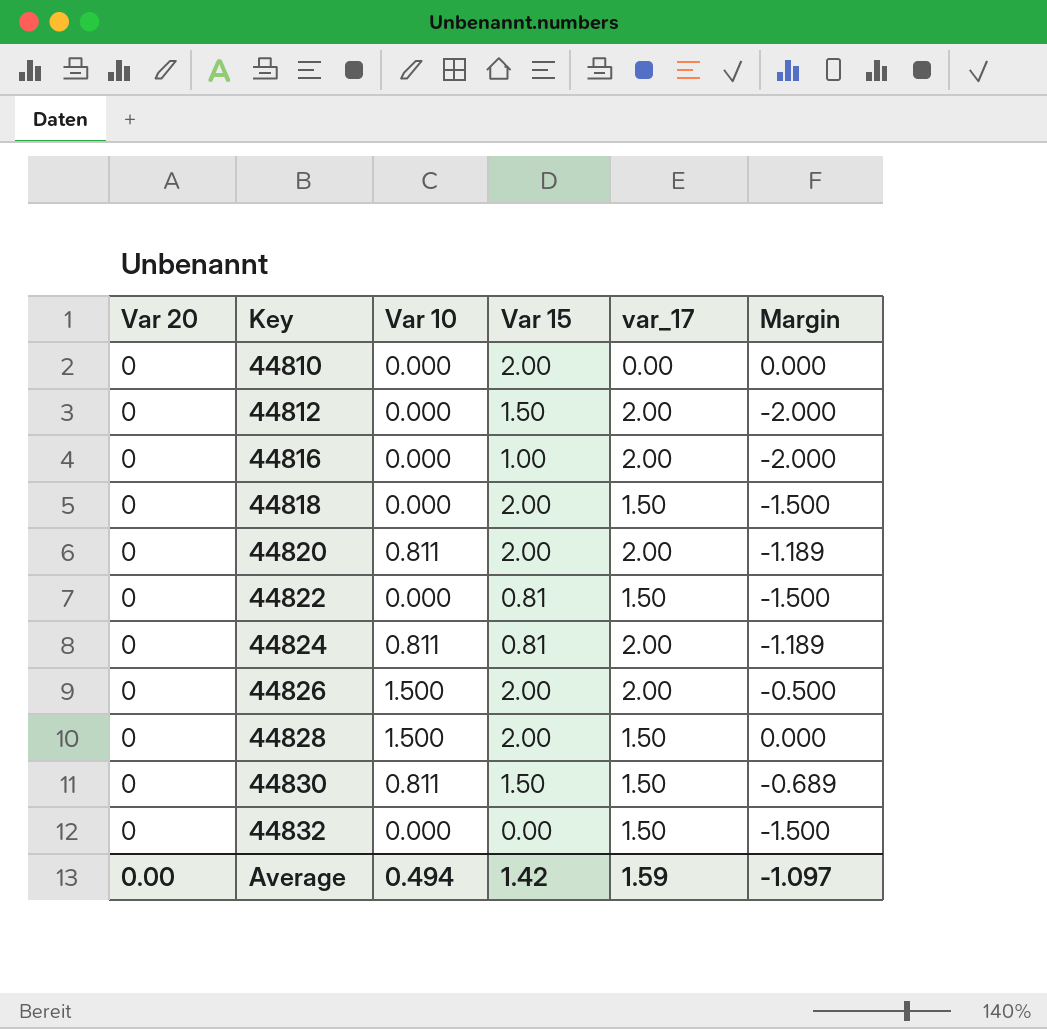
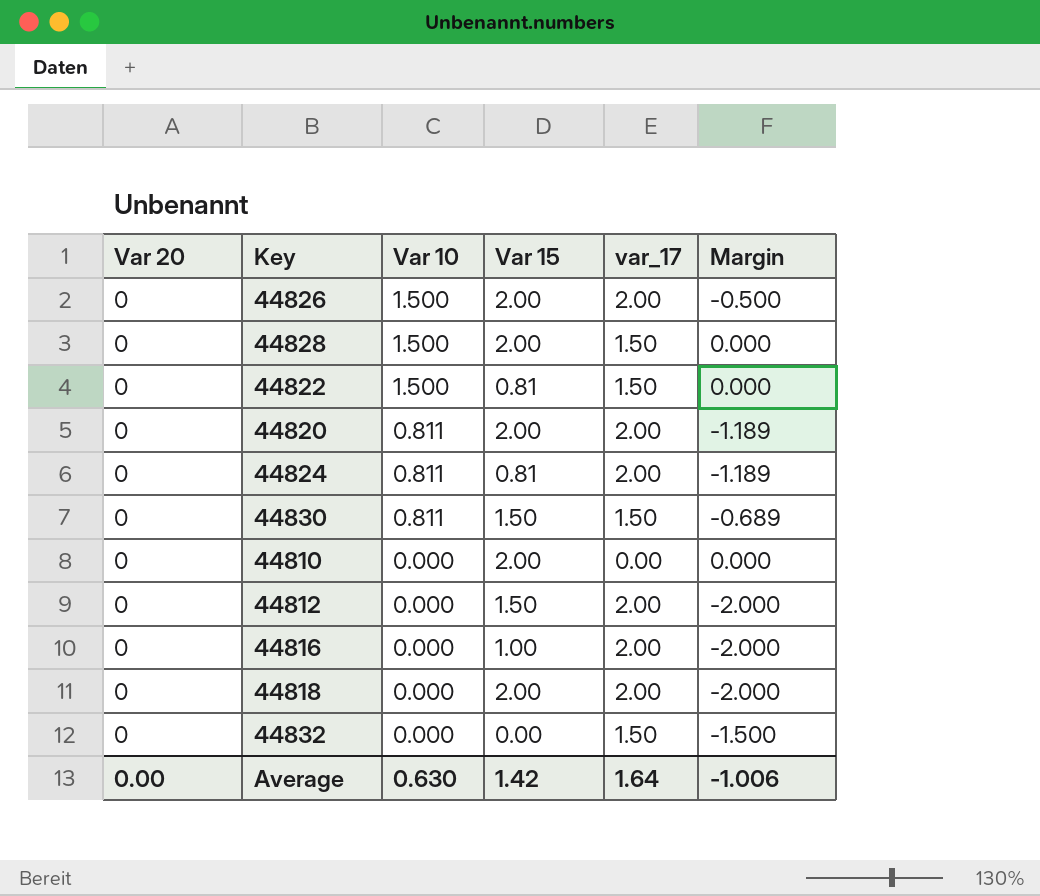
row order: Key ascending -> Var 10 descending
44822 | Var 10: 0.000 -> 1.500
44822 | Margin: -1.500 -> 0.000
44818 | var_17: 1.50 -> 2.00
44818 | Margin: -1.500 -> -2.000
Average | Var 10: 0.494 -> 0.630
Average | var_17: 1.59 -> 1.64
Average | Margin: -1.097 -> -1.006

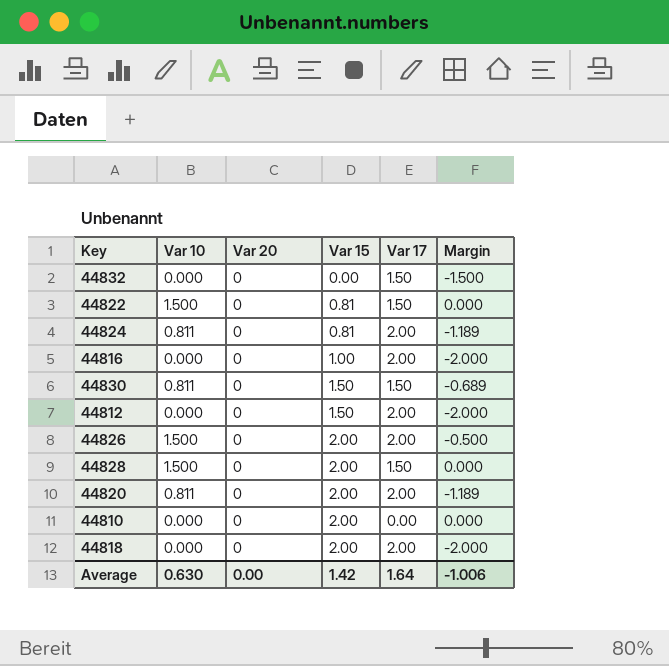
row order: Var 10 descending -> Var 15 ascending
column Var 20 | position: 1 -> 3
column name: var_17 -> Var 17

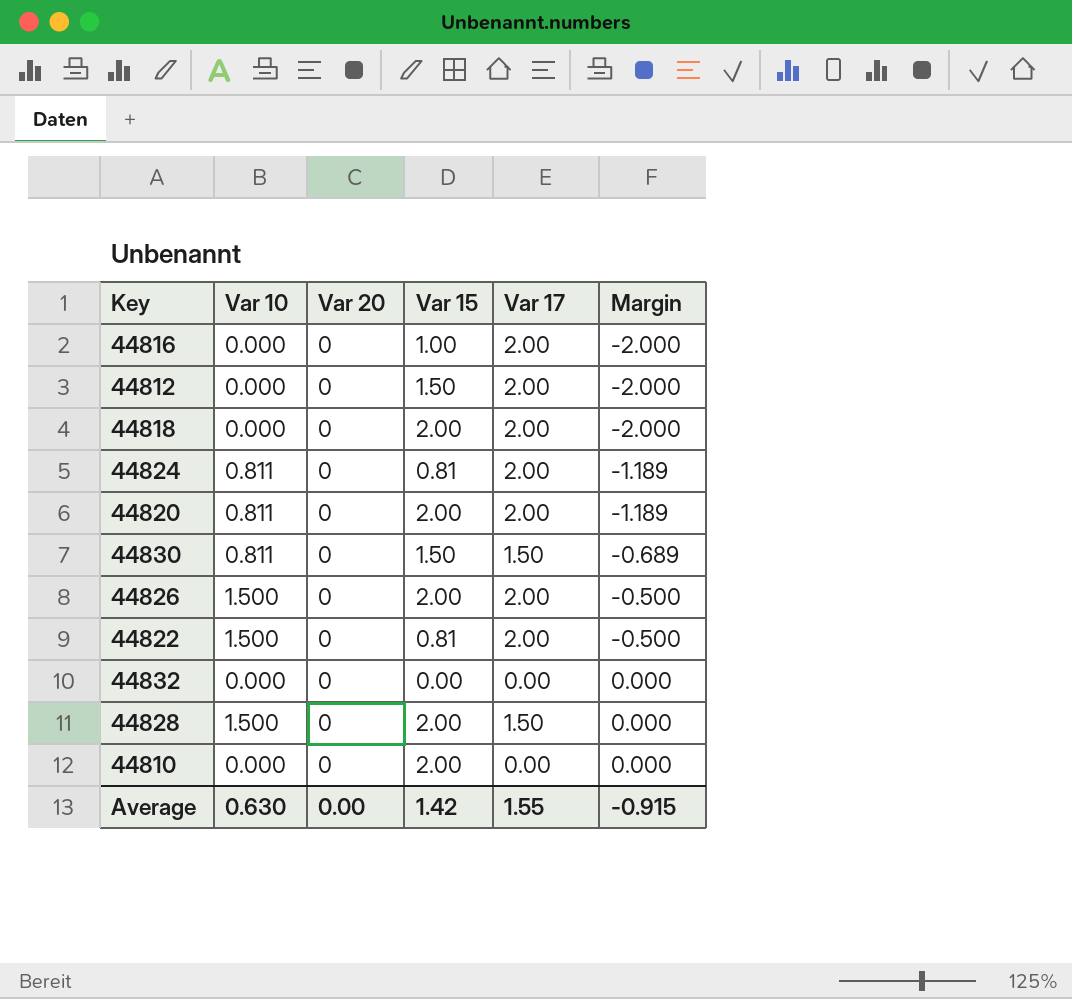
row order: Var 15 ascending -> Margin ascending
44822 | Var 17: 1.50 -> 2.00
44822 | Margin: 0.000 -> -0.500
44832 | Var 17: 1.50 -> 0.00
44832 | Margin: -1.500 -> 0.000
Average | Var 17: 1.64 -> 1.55
Average | Margin: -1.006 -> -0.915

